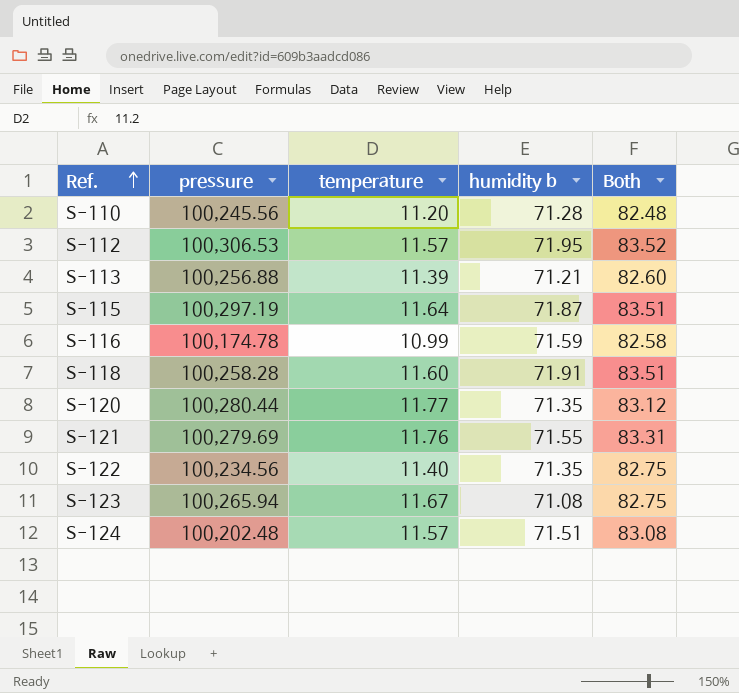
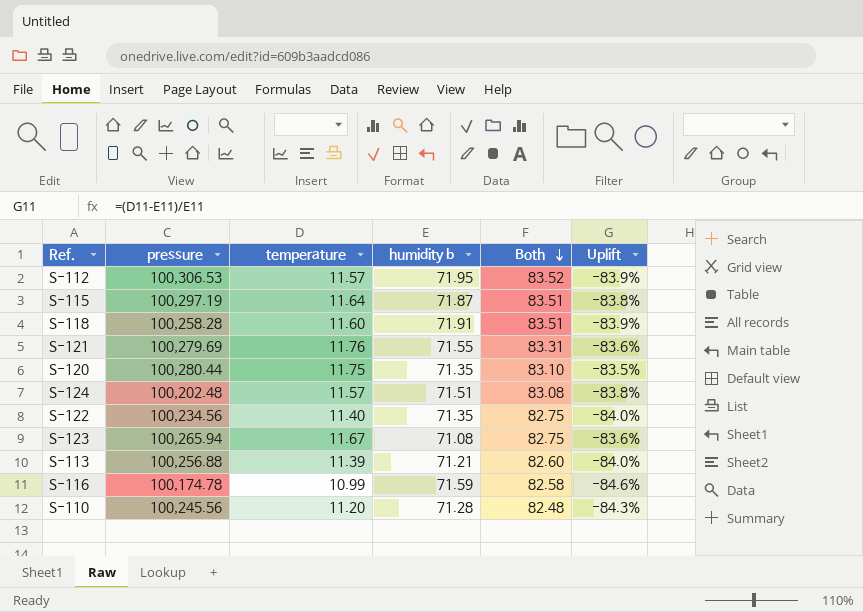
row order: Ref. ascending -> Both descending
column Uplift | formula: none -> ([temperature] - [humidity b]) / [humidity b]
S-120 | temperature: 11.77 -> 11.75
S-120 | Both: 83.12 -> 83.10

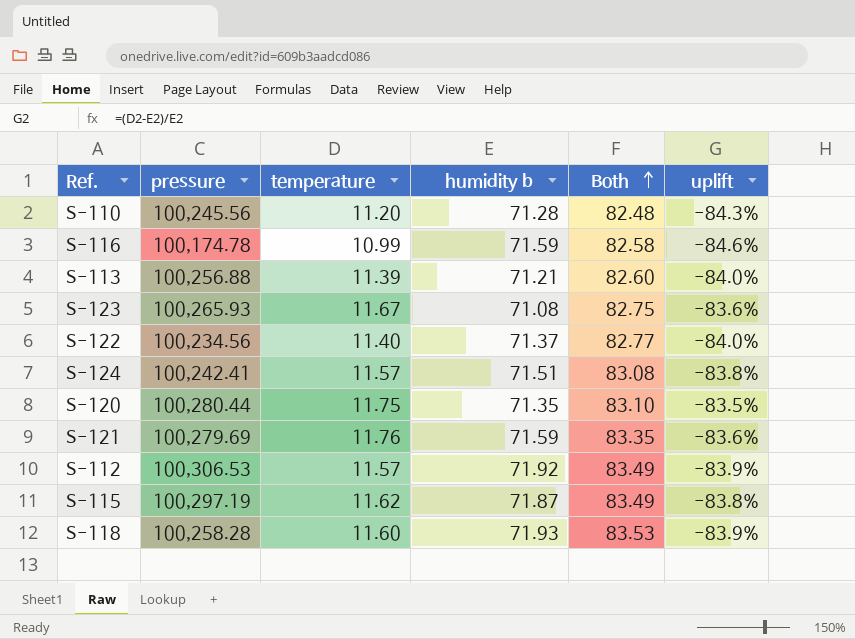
row order: Both descending -> Both ascending
column name: Uplift -> uplift
S-123 | pressure: 100,265.94 -> 100,265.93
S-122 | humidity b: 71.35 -> 71.37
S-122 | Both: 82.75 -> 82.77
S-124 | pressure: 100,202.48 -> 100,242.41
S-121 | humidity b: 71.55 -> 71.59
S-121 | Both: 83.31 -> 83.35
S-112 | humidity b: 71.95 -> 71.92
S-112 | Both: 83.52 -> 83.49
S-115 | temperature: 11.64 -> 11.62
S-115 | Both: 83.51 -> 83.49
S-118 | humidity b: 71.91 -> 71.93
S-118 | Both: 83.51 -> 83.53

